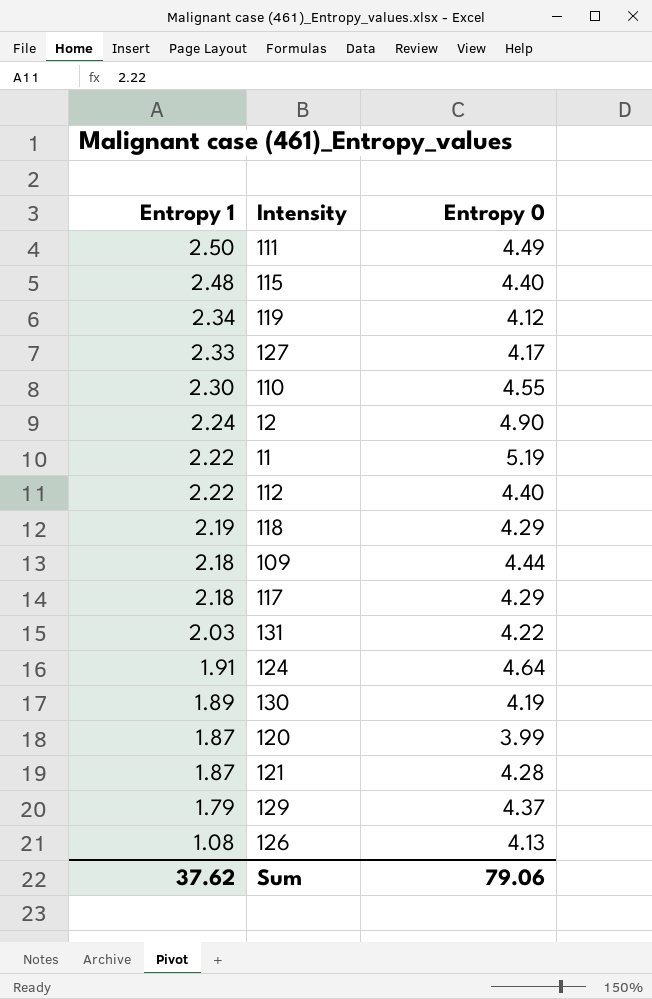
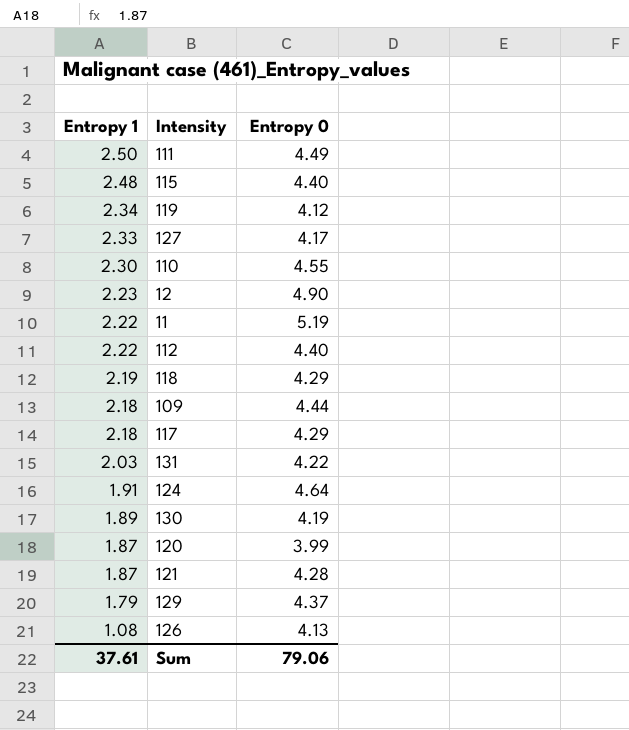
12 | Entropy 1: 2.24 -> 2.23
Sum | Entropy 1: 37.62 -> 37.61

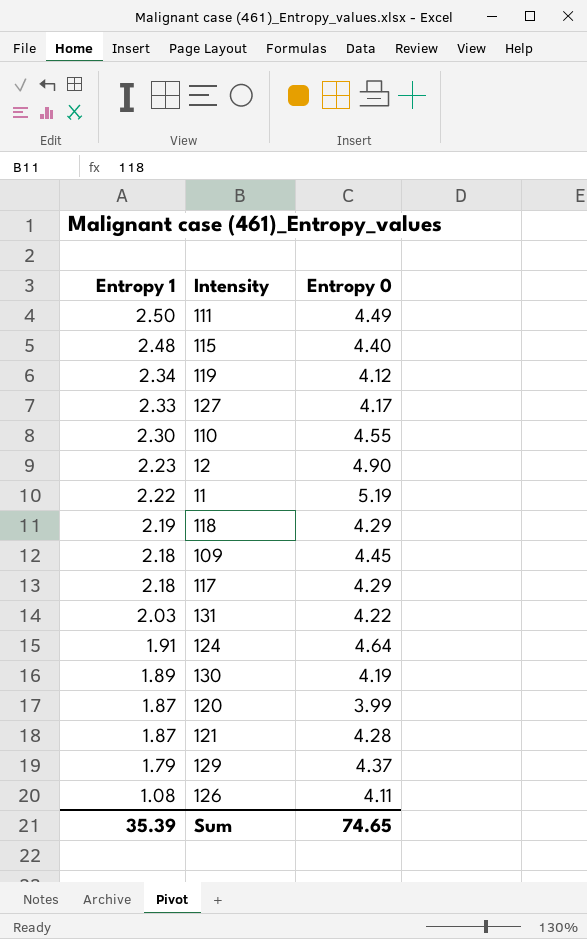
row 112: 2.22 | 4.40 -> none
109 | Entropy 0: 4.44 -> 4.45
126 | Entropy 0: 4.13 -> 4.11
Sum | Entropy 1: 37.61 -> 35.39
Sum | Entropy 0: 79.06 -> 74.65

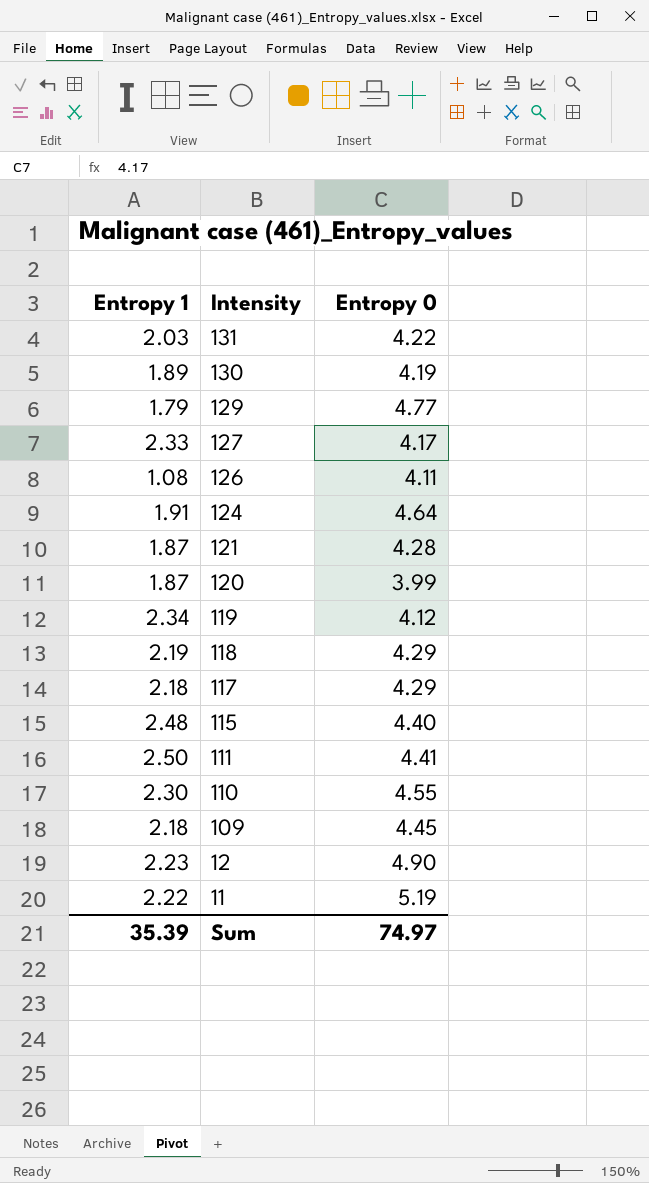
row order: Entropy 1 descending -> Intensity descending
129 | Entropy 0: 4.37 -> 4.77
111 | Entropy 0: 4.49 -> 4.41
Sum | Entropy 0: 74.65 -> 74.97

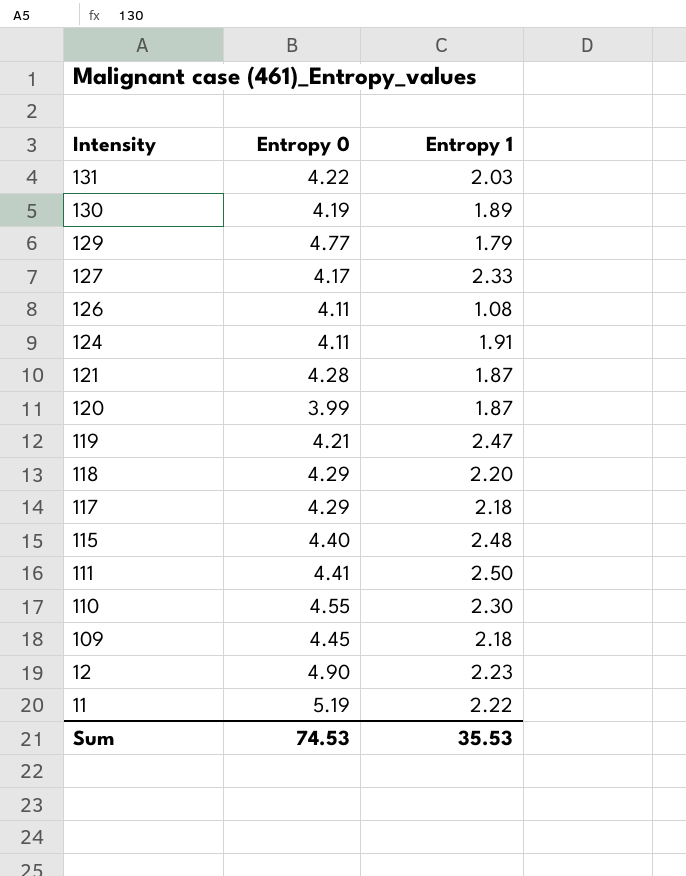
column Entropy 1 | position: 1 -> 3
124 | Entropy 0: 4.64 -> 4.11
119 | Entropy 0: 4.12 -> 4.21
119 | Entropy 1: 2.34 -> 2.47
118 | Entropy 1: 2.19 -> 2.20
Sum | Entropy 0: 74.97 -> 74.53
Sum | Entropy 1: 35.39 -> 35.53

